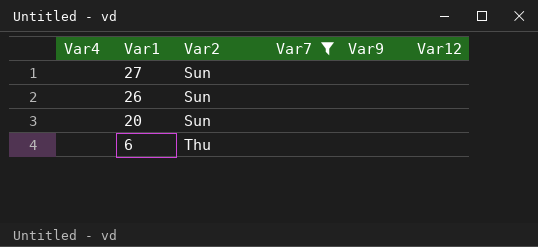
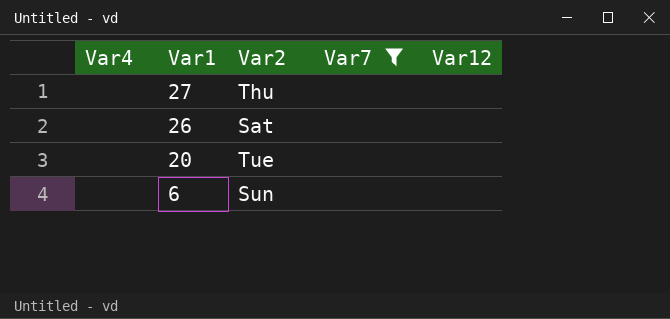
column Var9 | position: 5 -> none
27 | Var2: Sun -> Thu
26 | Var2: Sun -> Sat
20 | Var2: Sun -> Tue
6 | Var2: Thu -> Sun

